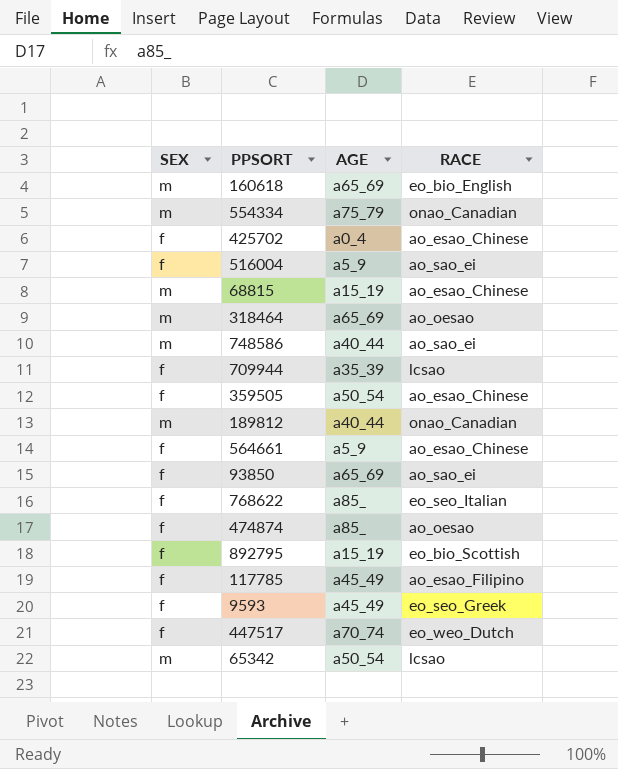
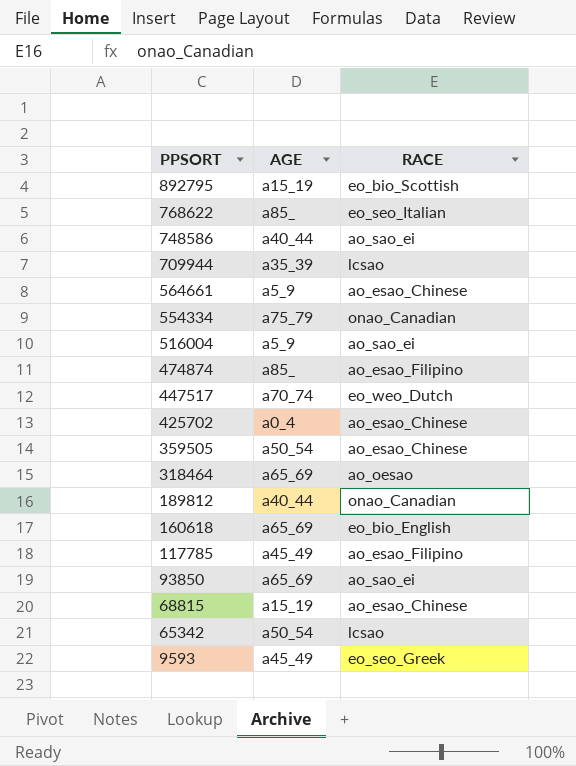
row order: none -> PPSORT descending
column SEX | position: 1 -> none
474874 | RACE: ao_oesao -> ao_esao_Filipino

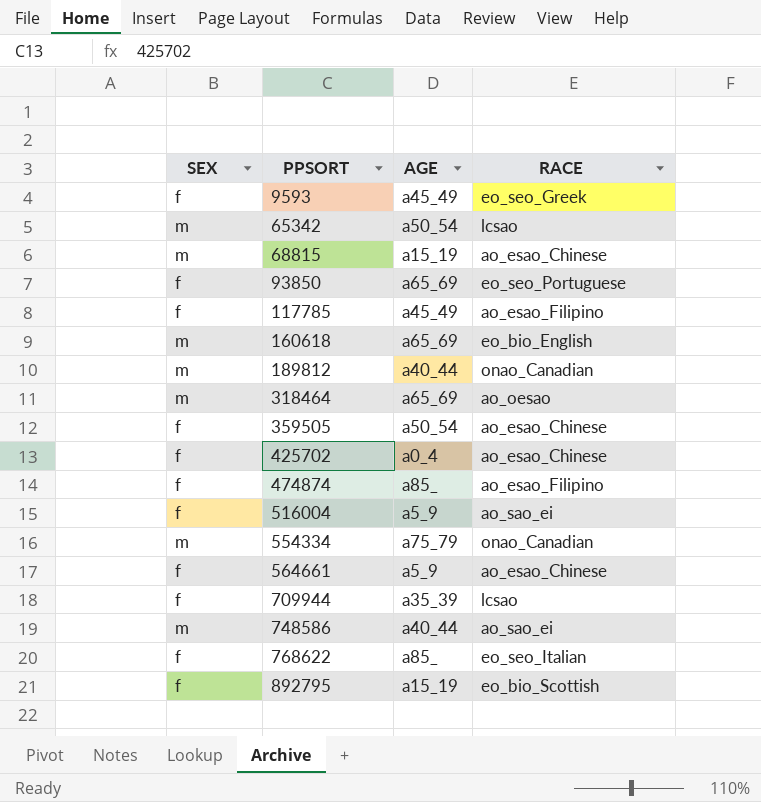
row order: PPSORT descending -> PPSORT ascending
column SEX | position: none -> 1
row 447517: a70_74 | eo_weo_Dutch -> none
93850 | RACE: ao_sao_ei -> eo_seo_Portuguese

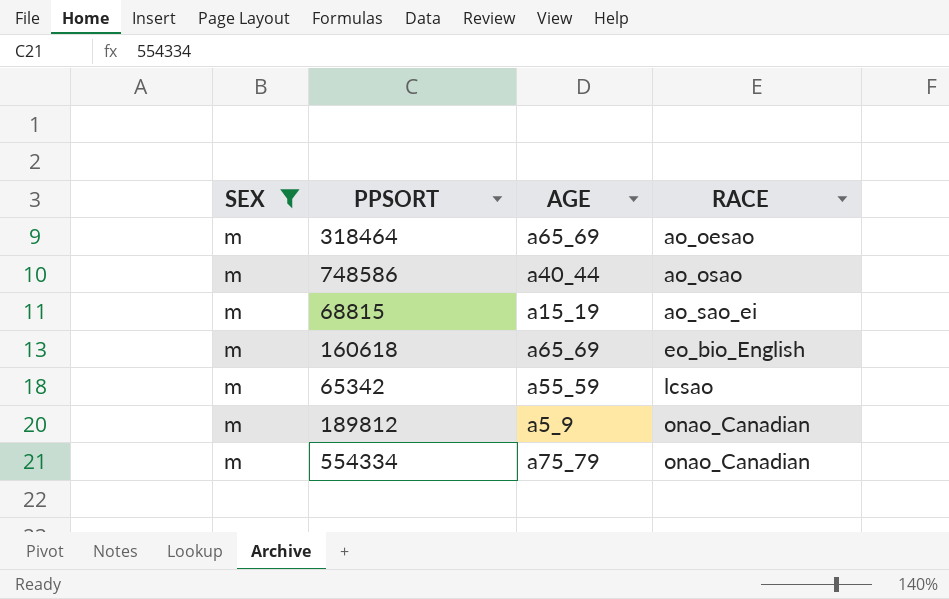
filter: none -> SEX = m
row order: PPSORT ascending -> RACE ascending
748586 | RACE: ao_sao_ei -> ao_osao
68815 | RACE: ao_esao_Chinese -> ao_sao_ei
65342 | AGE: a50_54 -> a55_59
189812 | AGE: a40_44 -> a5_9

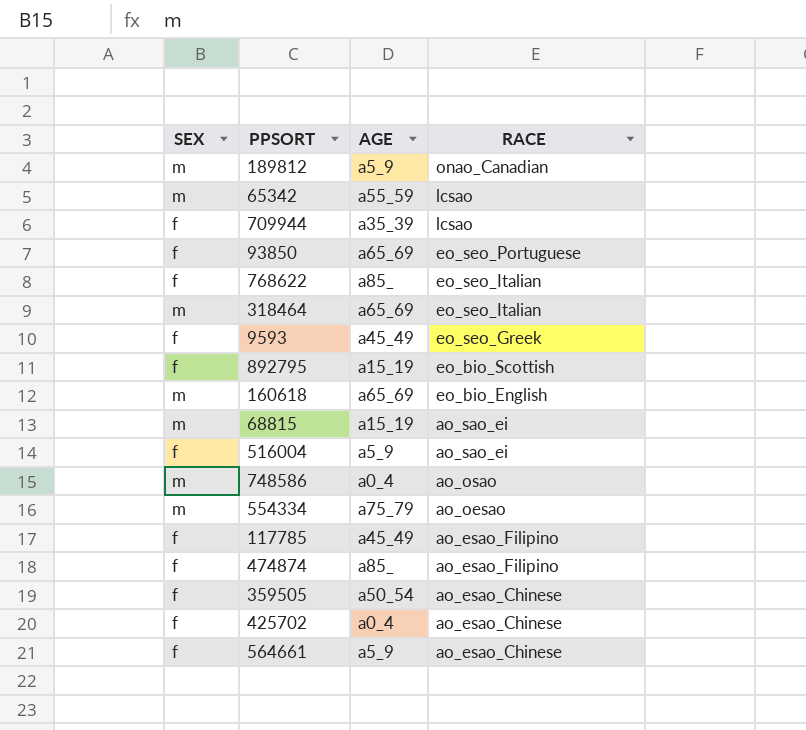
filter: SEX = m -> none
row order: RACE ascending -> RACE descending
318464 | RACE: ao_oesao -> eo_seo_Italian
748586 | AGE: a40_44 -> a0_4
554334 | RACE: onao_Canadian -> ao_oesao

